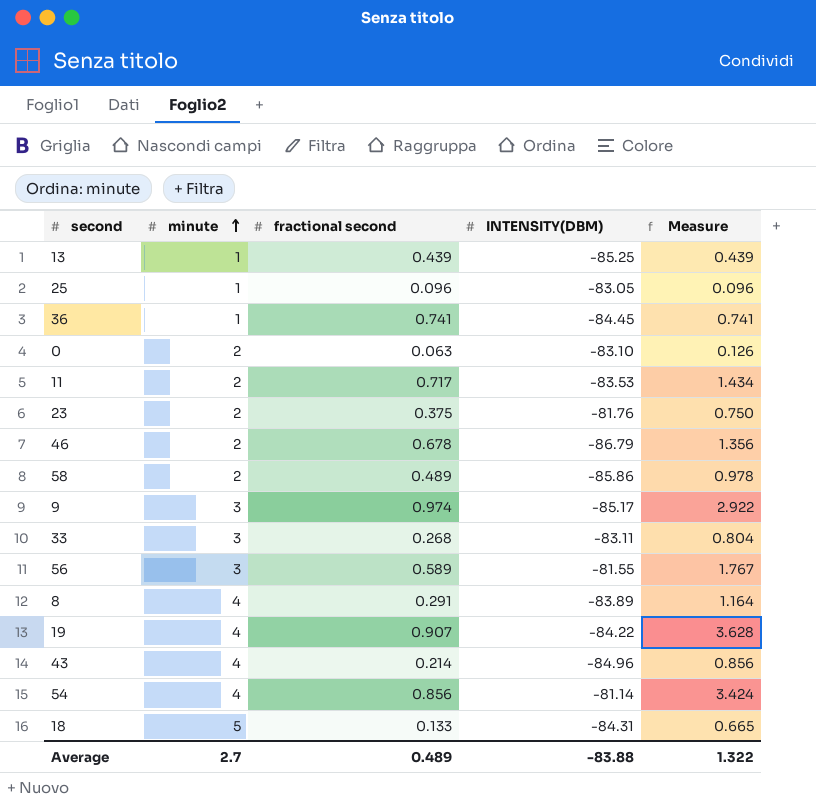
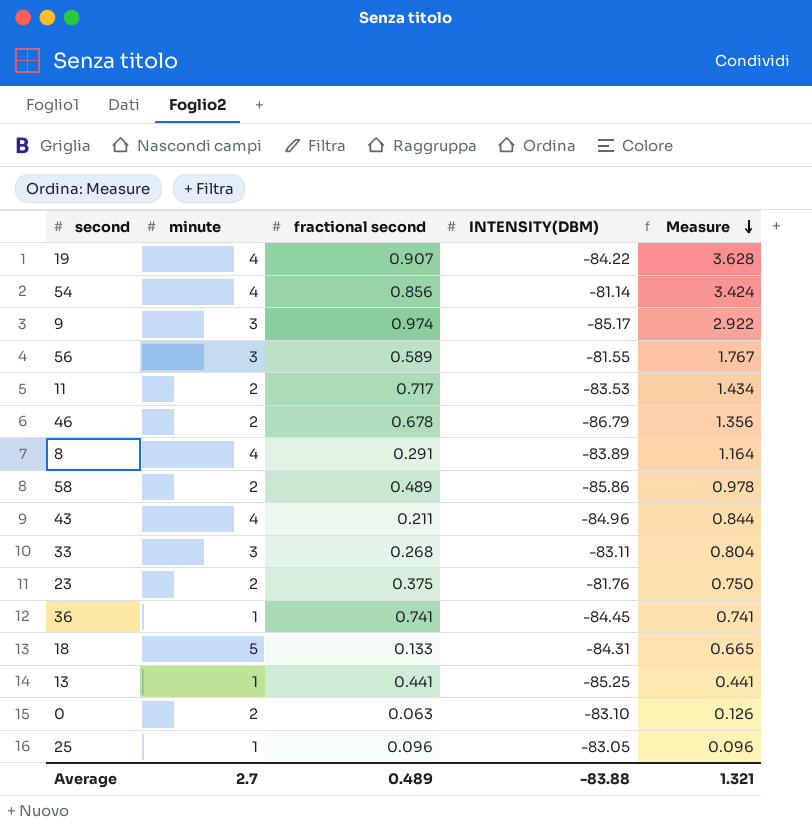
row order: minute ascending -> Measure descending
43 | fractional second: 0.214 -> 0.211
43 | Measure: 0.856 -> 0.844
13 | fractional second: 0.439 -> 0.441
13 | Measure: 0.439 -> 0.441
Average | Measure: 1.322 -> 1.321

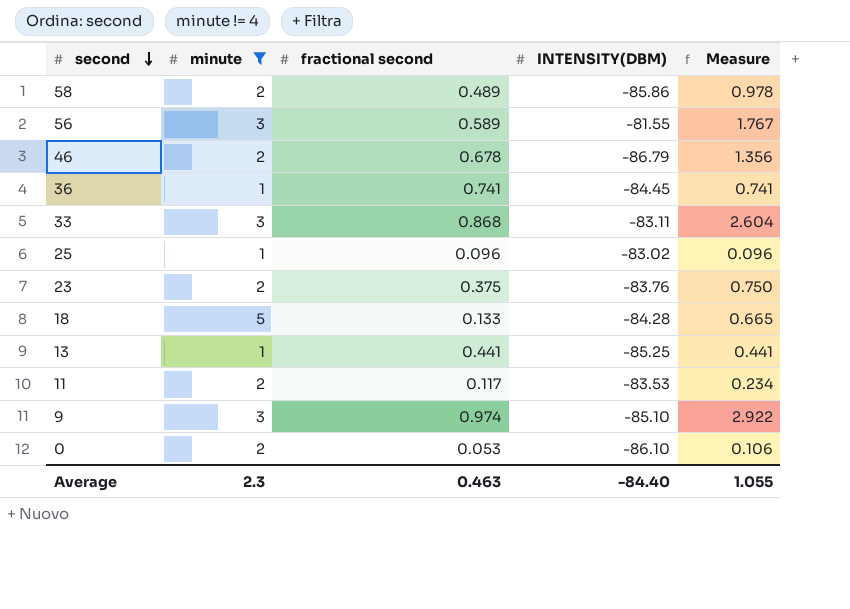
filter: none -> minute != 4
row order: Measure descending -> second descending
33 | fractional second: 0.268 -> 0.868
33 | Measure: 0.804 -> 2.604
25 | INTENSITY(DBM): -83.05 -> -83.02
23 | INTENSITY(DBM): -81.76 -> -83.76
18 | INTENSITY(DBM): -84.31 -> -84.28
11 | fractional second: 0.717 -> 0.117
11 | Measure: 1.434 -> 0.234
9 | INTENSITY(DBM): -85.17 -> -85.10
0 | fractional second: 0.063 -> 0.053
0 | INTENSITY(DBM): -83.10 -> -86.10
0 | Measure: 0.126 -> 0.106
Average | minute: 2.7 -> 2.3
Average | fractional second: 0.489 -> 0.463
Average | INTENSITY(DBM): -83.88 -> -84.40
Average | Measure: 1.321 -> 1.055

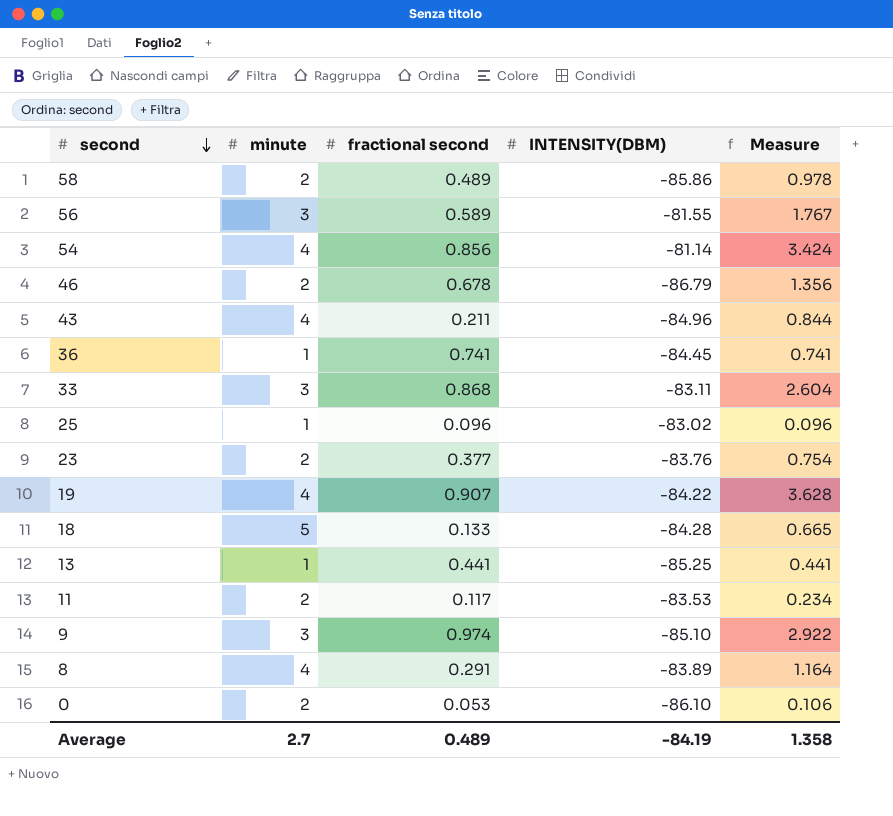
filter: minute != 4 -> none
23 | fractional second: 0.375 -> 0.377
23 | Measure: 0.750 -> 0.754
Average | minute: 2.3 -> 2.7
Average | fractional second: 0.463 -> 0.489
Average | INTENSITY(DBM): -84.40 -> -84.19
Average | Measure: 1.055 -> 1.358

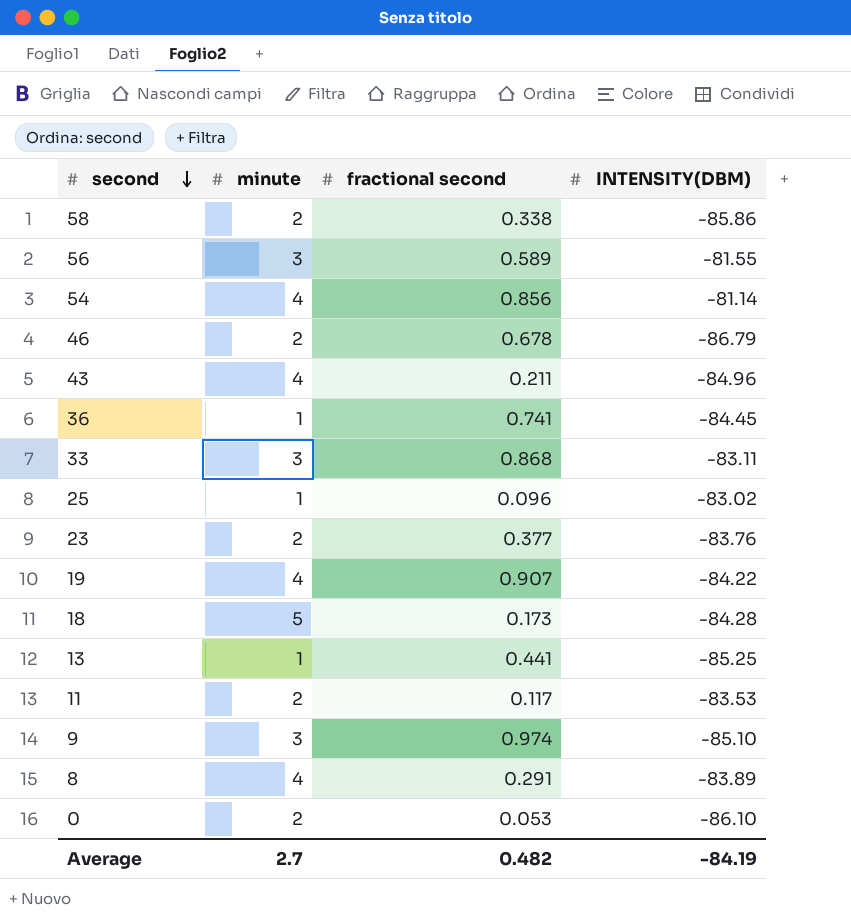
column Measure | formula: [minute] * [fractional second] -> none
58 | fractional second: 0.489 -> 0.338
18 | fractional second: 0.133 -> 0.173
Average | fractional second: 0.489 -> 0.482

